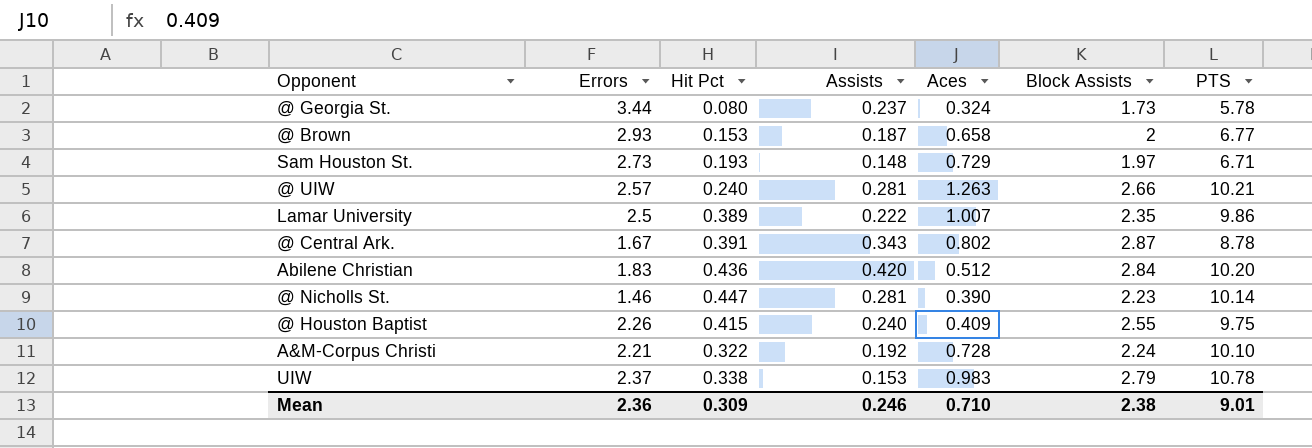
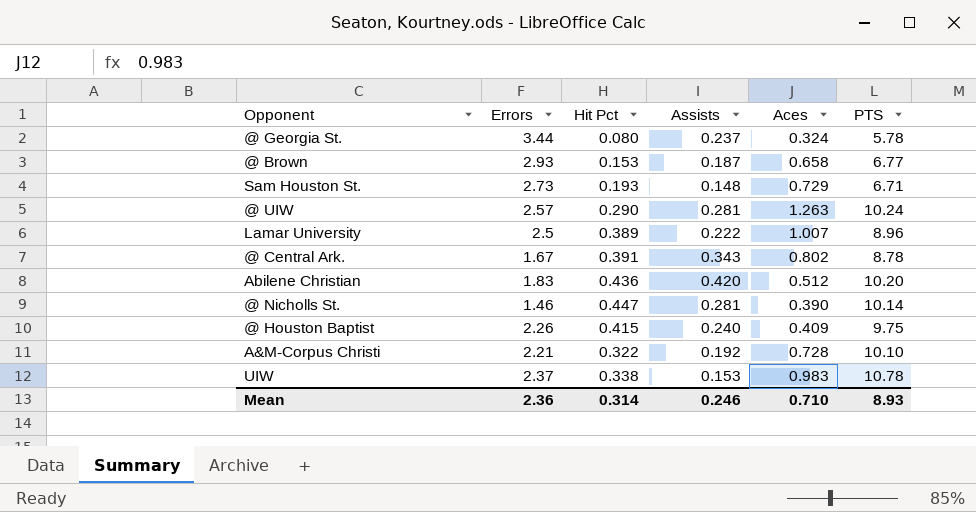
column Block Assists | position: 6 -> none
@ UIW | Hit Pct: 0.240 -> 0.290
@ UIW | PTS: 10.21 -> 10.24
Lamar University | PTS: 9.86 -> 8.96
Mean | Hit Pct: 0.309 -> 0.314
Mean | PTS: 9.01 -> 8.93

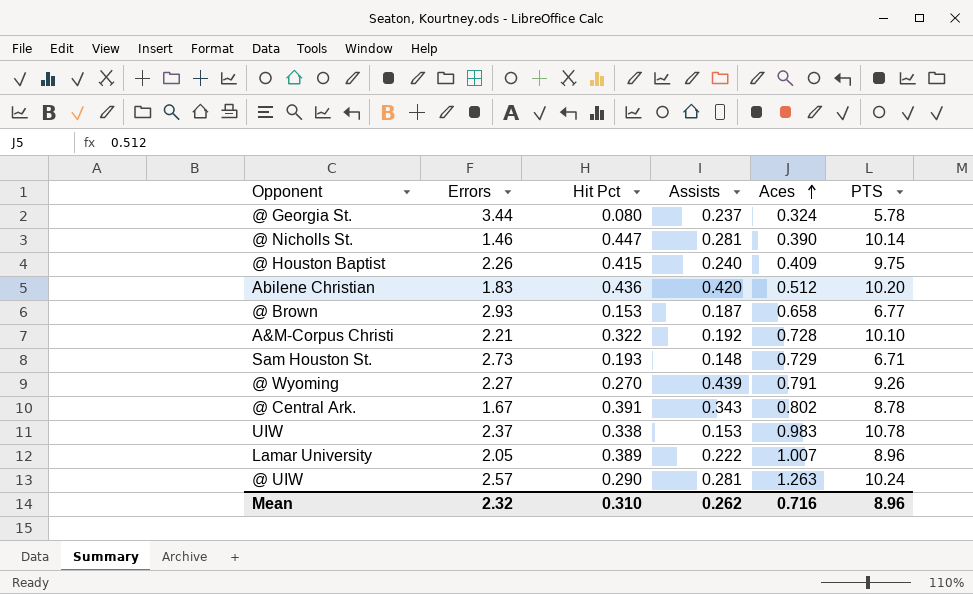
row order: none -> Aces ascending
row @ Wyoming: none -> 2.27 | 0.270 | 0.439 | 0.791 | 9.26
Lamar University | Errors: 2.5 -> 2.05
Mean | Errors: 2.36 -> 2.32
Mean | Hit Pct: 0.314 -> 0.310
Mean | Assists: 0.246 -> 0.262
Mean | Aces: 0.710 -> 0.716
Mean | PTS: 8.93 -> 8.96

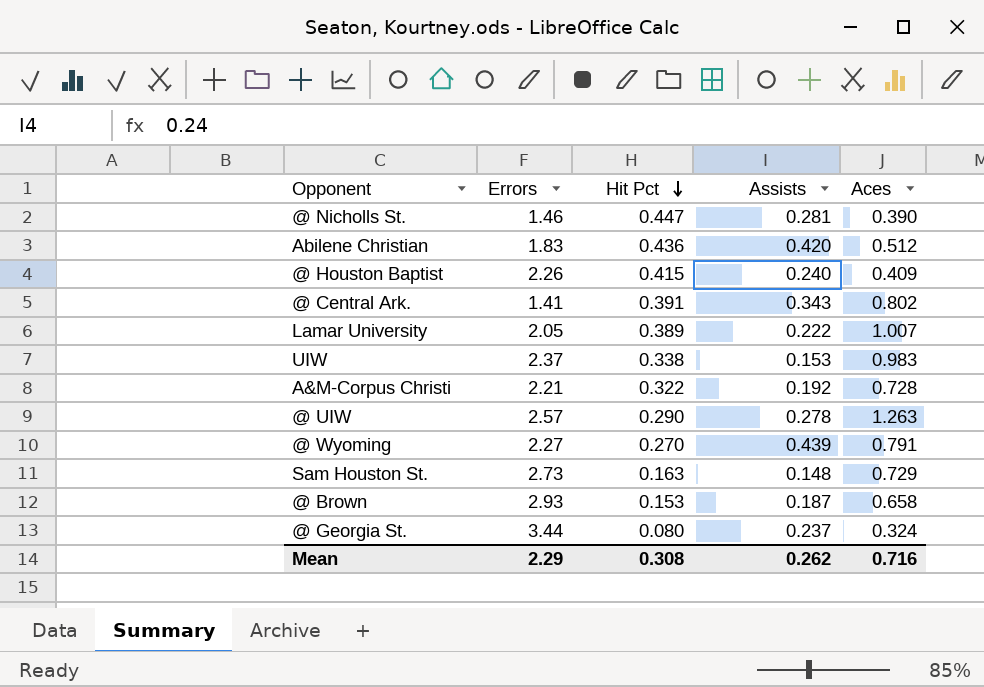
row order: Aces ascending -> Hit Pct descending
column PTS | position: 6 -> none
@ Central Ark. | Errors: 1.67 -> 1.41
@ UIW | Assists: 0.281 -> 0.278
Sam Houston St. | Hit Pct: 0.193 -> 0.163
Mean | Errors: 2.32 -> 2.29
Mean | Hit Pct: 0.310 -> 0.308

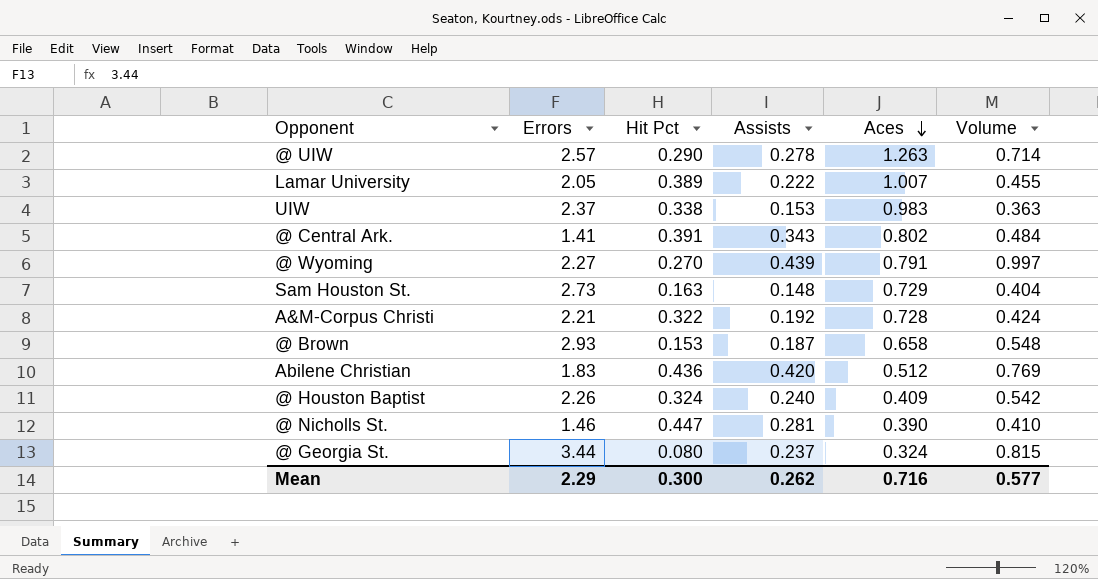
row order: Hit Pct descending -> Aces descending
column Volume | formula: none -> [Errors] * [Assists]
@ Houston Baptist | Hit Pct: 0.415 -> 0.324
Mean | Hit Pct: 0.308 -> 0.300

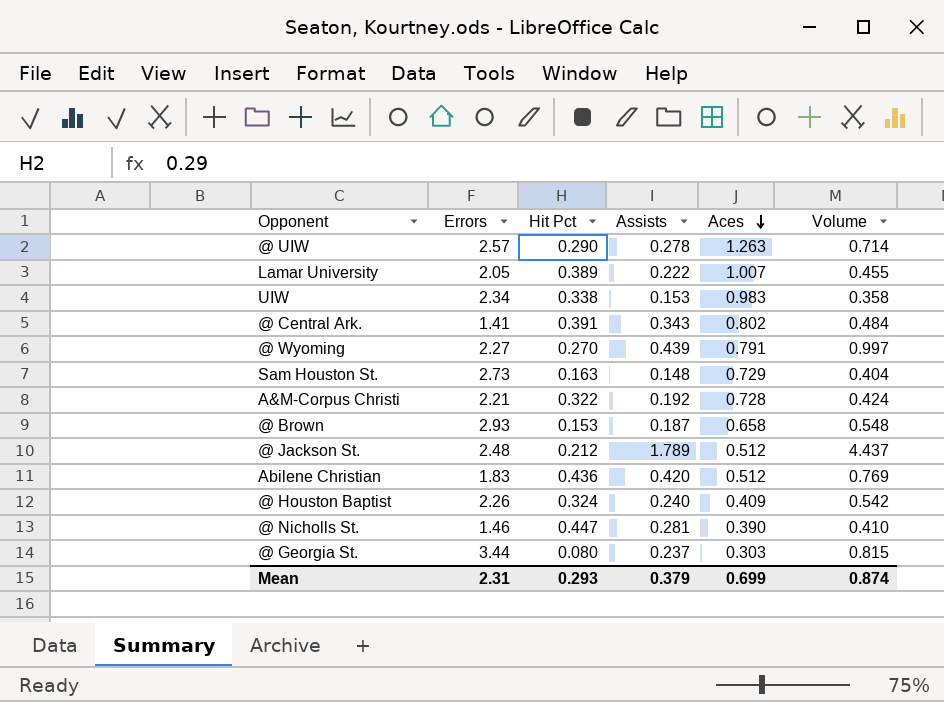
UIW | Errors: 2.37 -> 2.34
UIW | Volume: 0.363 -> 0.358
row @ Jackson St.: none -> 2.48 | 0.212 | 1.789 | 0.512 | 4.437
@ Georgia St. | Aces: 0.324 -> 0.303
Mean | Errors: 2.29 -> 2.31
Mean | Hit Pct: 0.300 -> 0.293
Mean | Assists: 0.262 -> 0.379
Mean | Aces: 0.716 -> 0.699
Mean | Volume: 0.577 -> 0.874

